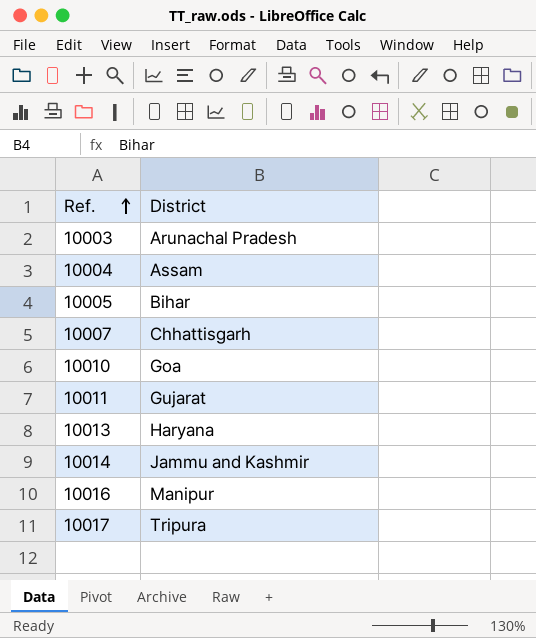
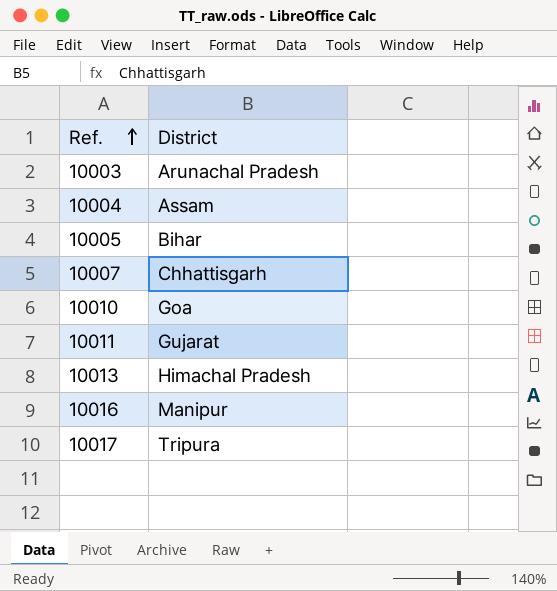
row 10014: Jammu and Kashmir -> none
10013 | District: Haryana -> Himachal Pradesh

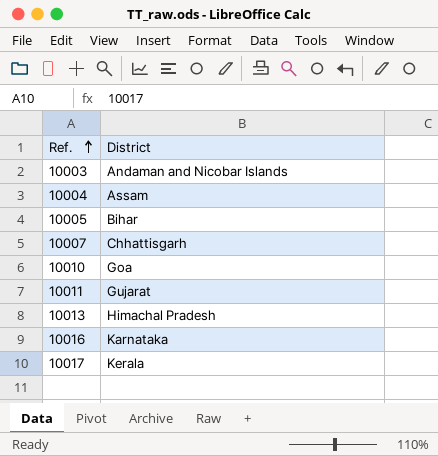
10003 | District: Arunachal Pradesh -> Andaman and Nicobar Islands
10016 | District: Manipur -> Karnataka
10017 | District: Tripura -> Kerala

